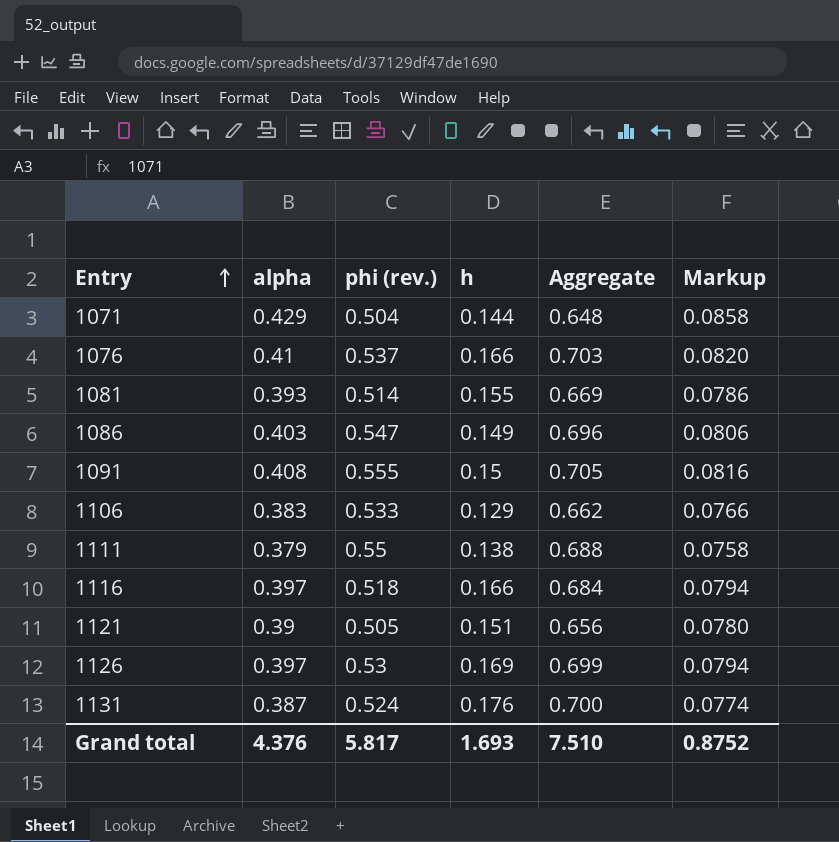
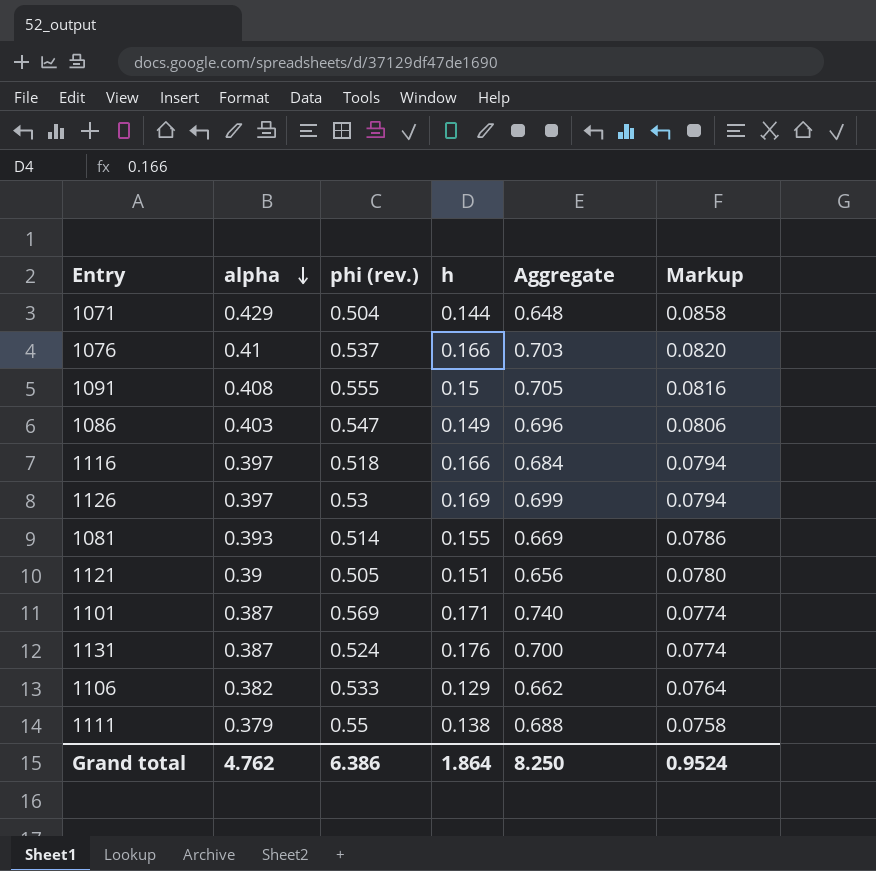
row order: Entry ascending -> alpha descending
row 1101: none -> 0.387 | 0.569 | 0.171 | 0.740 | 0.0774
1106 | alpha: 0.383 -> 0.382
1106 | Markup: 0.0766 -> 0.0764
Grand total | alpha: 4.376 -> 4.762
Grand total | phi (rev.): 5.817 -> 6.386
Grand total | h: 1.693 -> 1.864
Grand total | Aggregate: 7.510 -> 8.250
Grand total | Markup: 0.8752 -> 0.9524

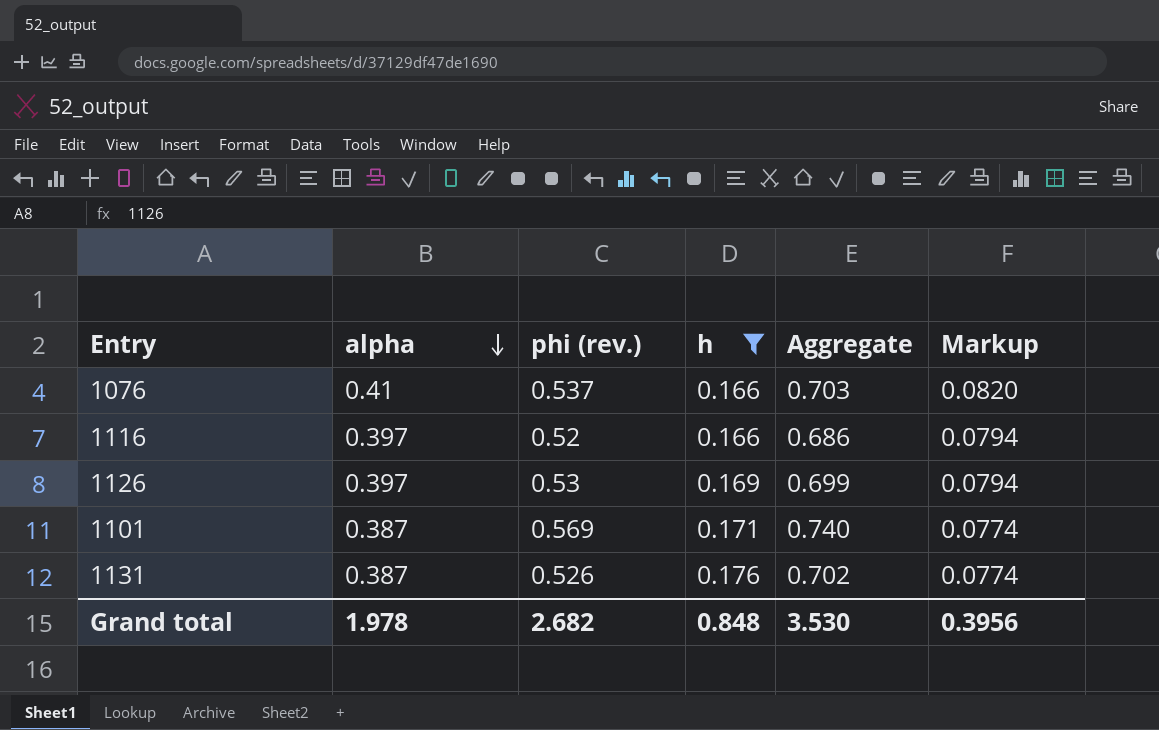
filter: none -> h >= 0.166
1116 | phi (rev.): 0.518 -> 0.52
1116 | Aggregate: 0.684 -> 0.686
1131 | phi (rev.): 0.524 -> 0.526
1131 | Aggregate: 0.700 -> 0.702
Grand total | alpha: 4.762 -> 1.978
Grand total | phi (rev.): 6.386 -> 2.682
Grand total | h: 1.864 -> 0.848
Grand total | Aggregate: 8.250 -> 3.530
Grand total | Markup: 0.9524 -> 0.3956

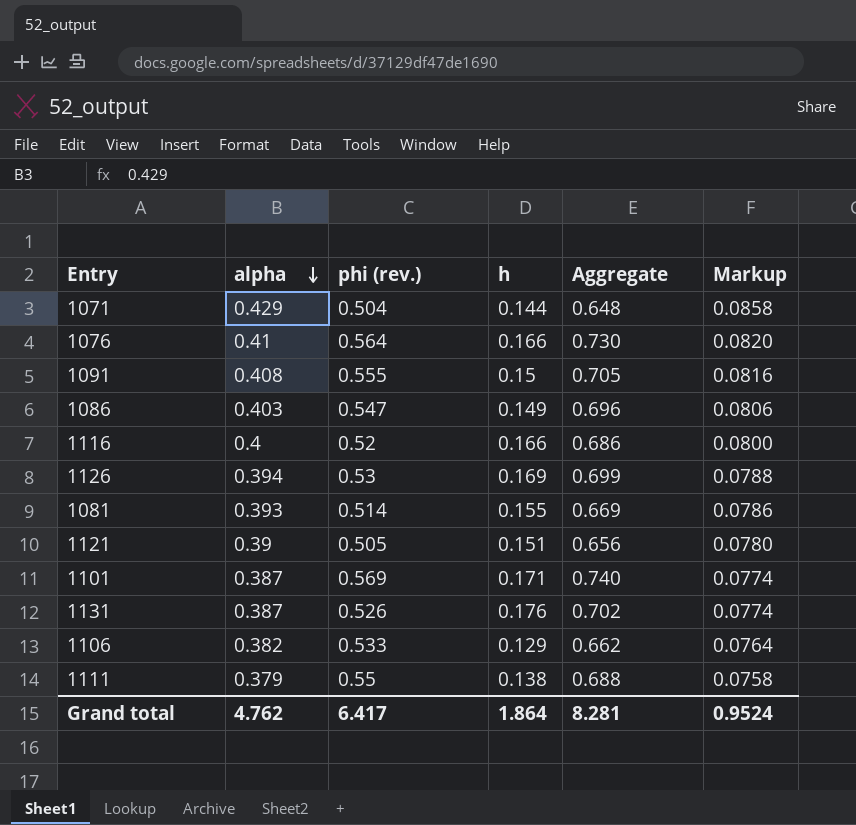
filter: h >= 0.166 -> none
1076 | phi (rev.): 0.537 -> 0.564
1076 | Aggregate: 0.703 -> 0.730
1116 | alpha: 0.397 -> 0.4
1116 | Markup: 0.0794 -> 0.0800
1126 | alpha: 0.397 -> 0.394
1126 | Markup: 0.0794 -> 0.0788
Grand total | alpha: 1.978 -> 4.762
Grand total | phi (rev.): 2.682 -> 6.417
Grand total | h: 0.848 -> 1.864
Grand total | Aggregate: 3.530 -> 8.281
Grand total | Markup: 0.3956 -> 0.9524

